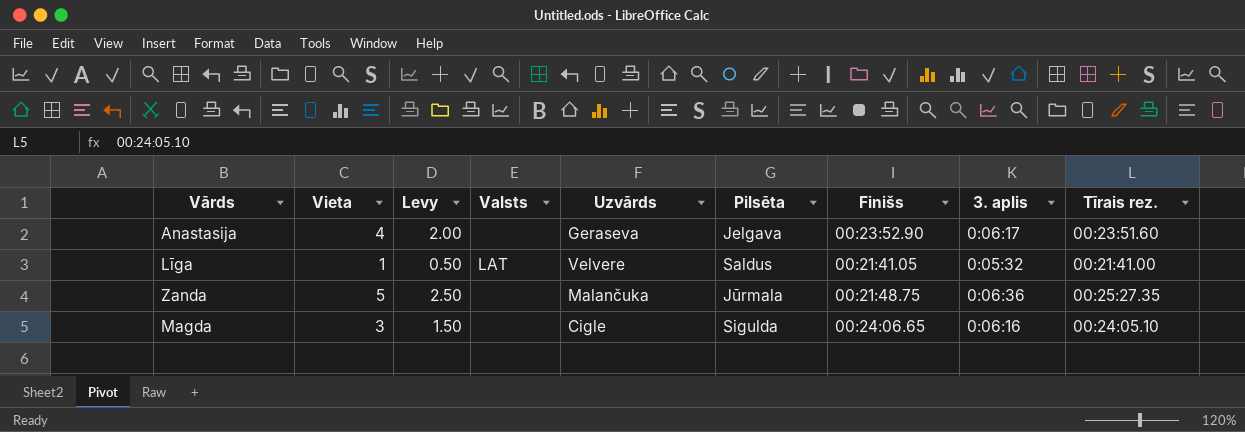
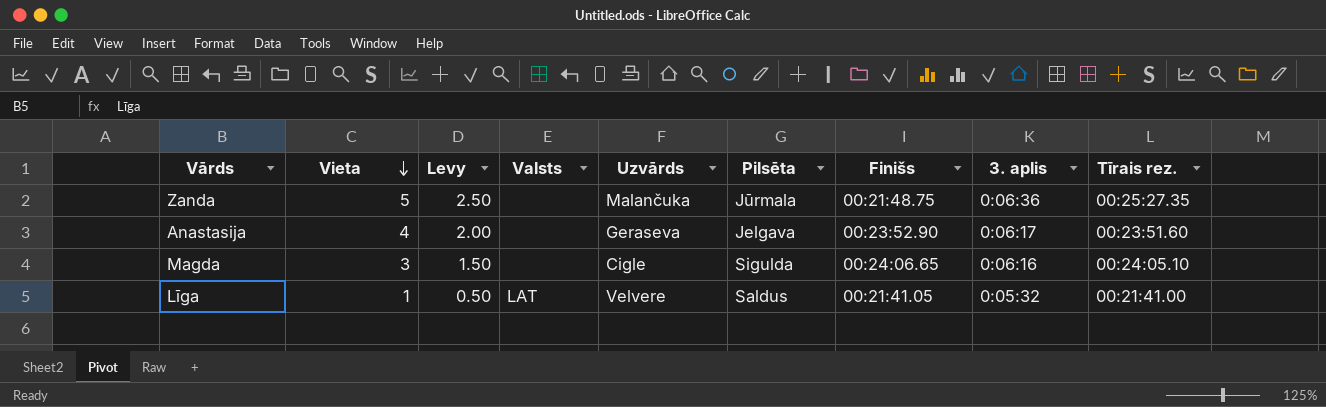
row order: none -> Vieta descending

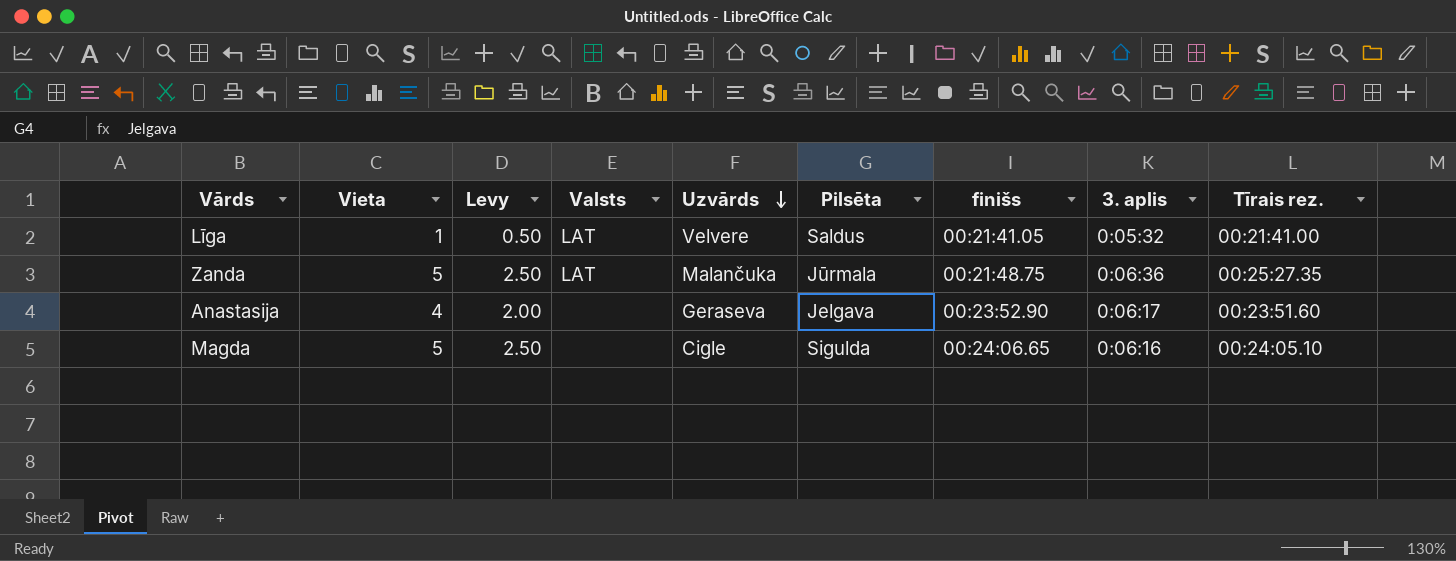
row order: Vieta descending -> Uzvārds descending
column name: Finišs -> finišs
Zanda | Valsts: none -> LAT
Magda | Vieta: 3 -> 5
Magda | Levy: 1.50 -> 2.50

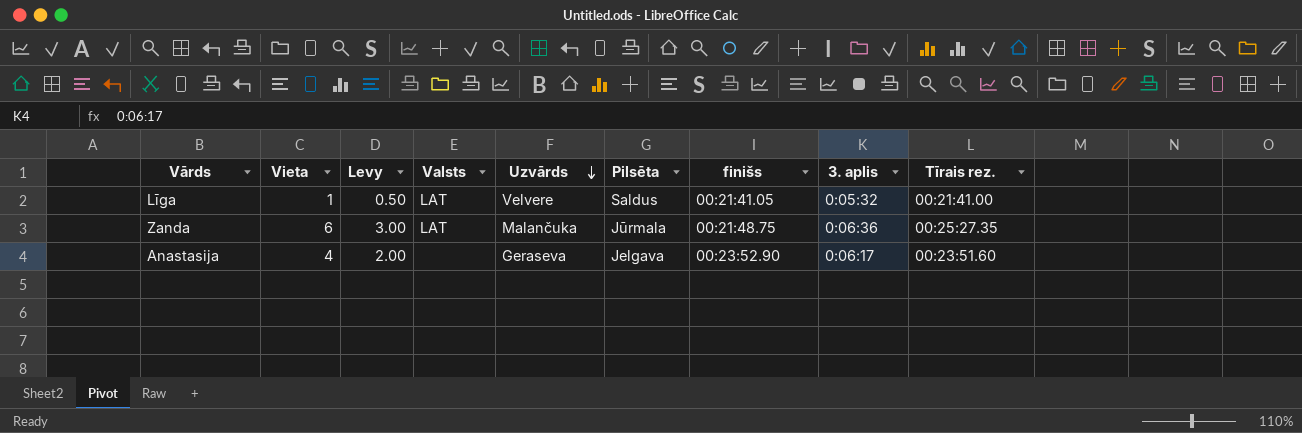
row Magda: 5 | 2.50 | none | Cigle | Sigulda | 00:24:06.65 | 0:06:16 | 00:24:05.10 -> none
Zanda | Vieta: 5 -> 6
Zanda | Levy: 2.50 -> 3.00

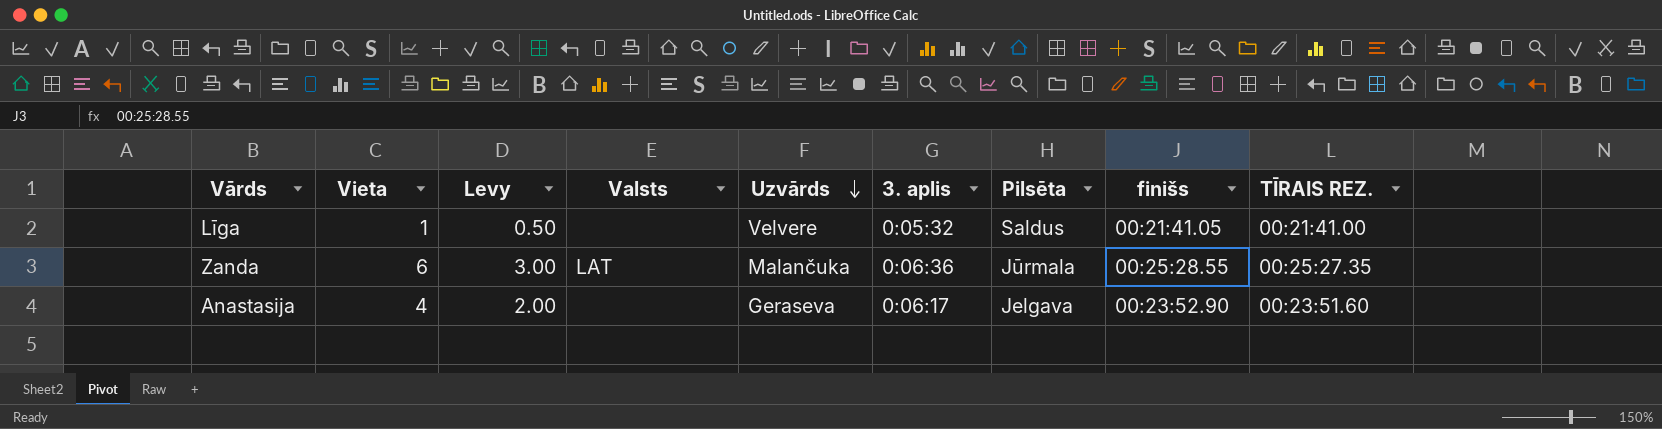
column 3. aplis | position: 8 -> 6
column name: Tīrais rez. -> TĪRAIS REZ.
Līga | Valsts: LAT -> none
Zanda | finišs: 00:21:48.75 -> 00:25:28.55

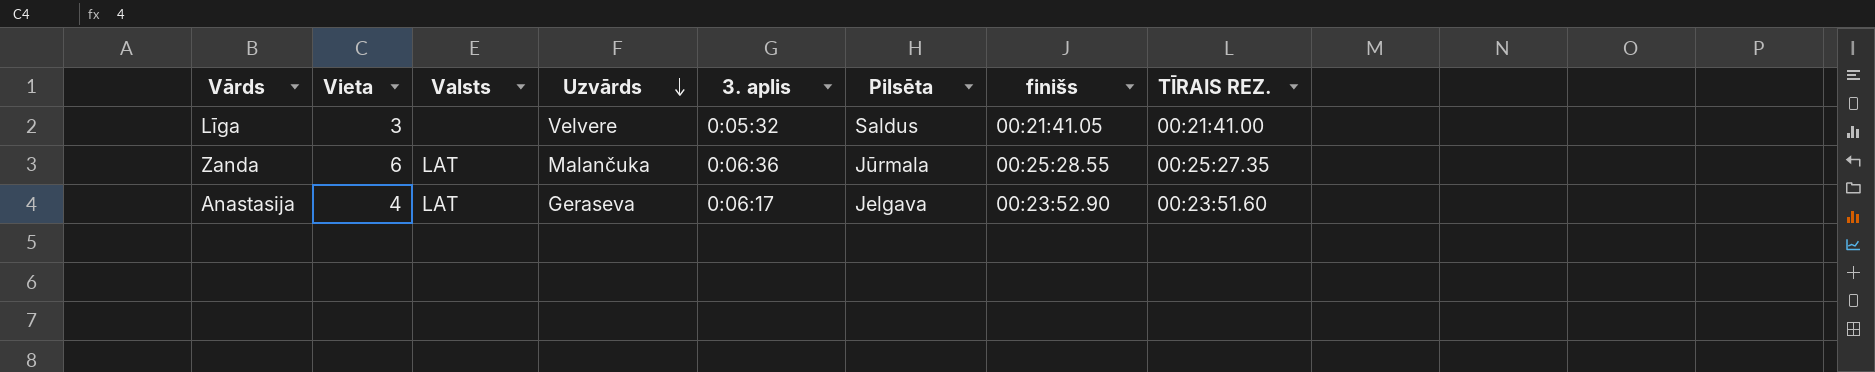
column Levy | formula: [Vieta] * 0.5 -> none
Līga | Vieta: 1 -> 3
Anastasija | Valsts: none -> LAT

